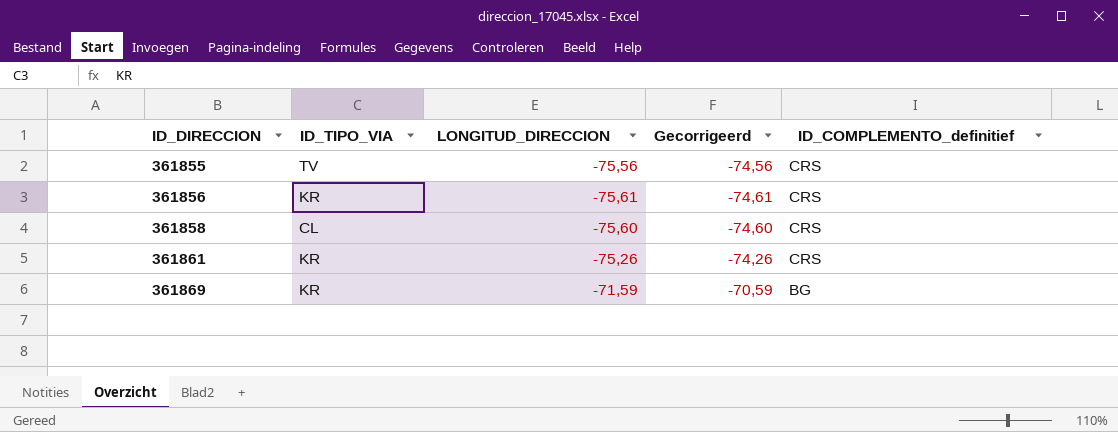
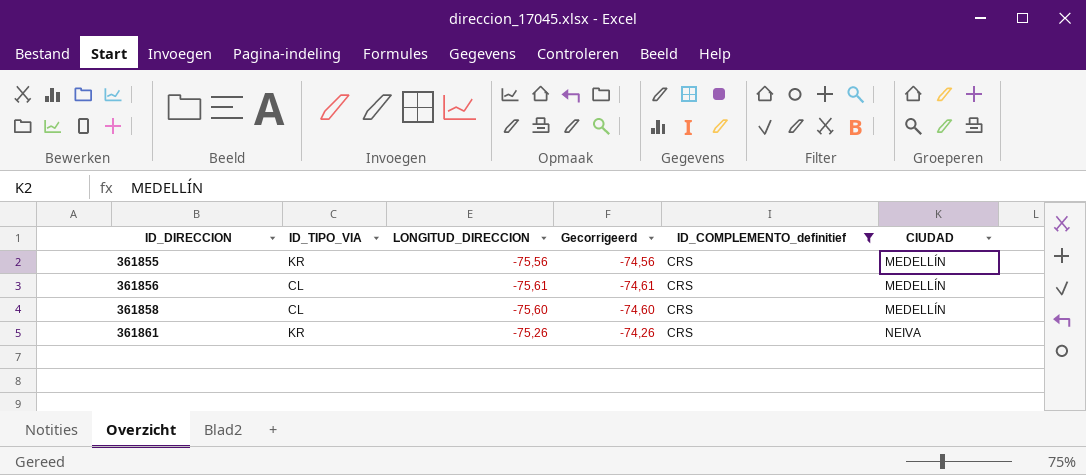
filter: none -> ID_COMPLEMENTO_definitief = CRS
column CIUDAD | position: none -> 6
361855 | ID_TIPO_VIA: TV -> KR
361856 | ID_TIPO_VIA: KR -> CL

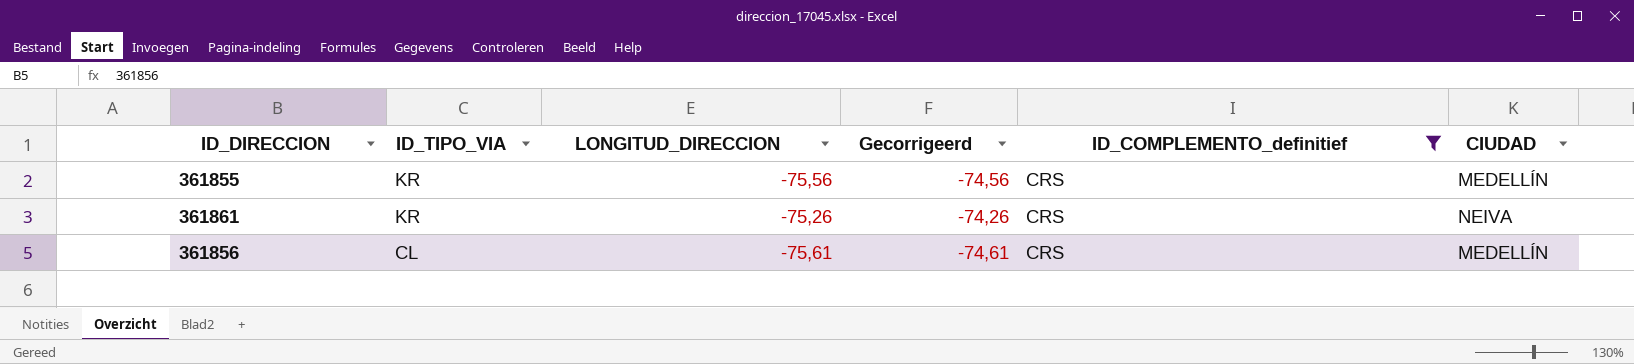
row order: ID_DIRECCION ascending -> ID_TIPO_VIA descending
row 361858: CL | -75,60 | -74,60 | CRS | MEDELLÍN -> none

